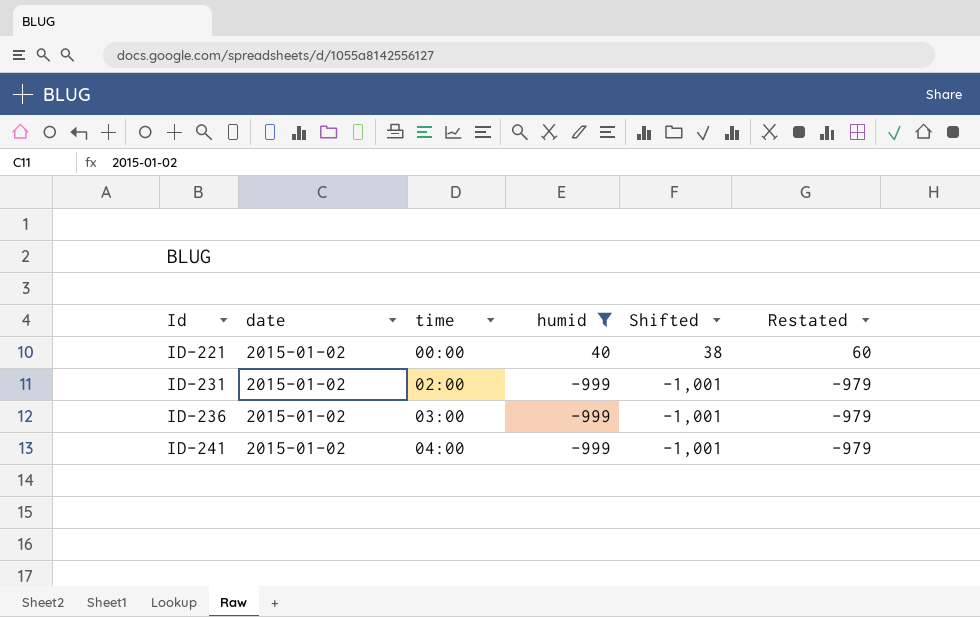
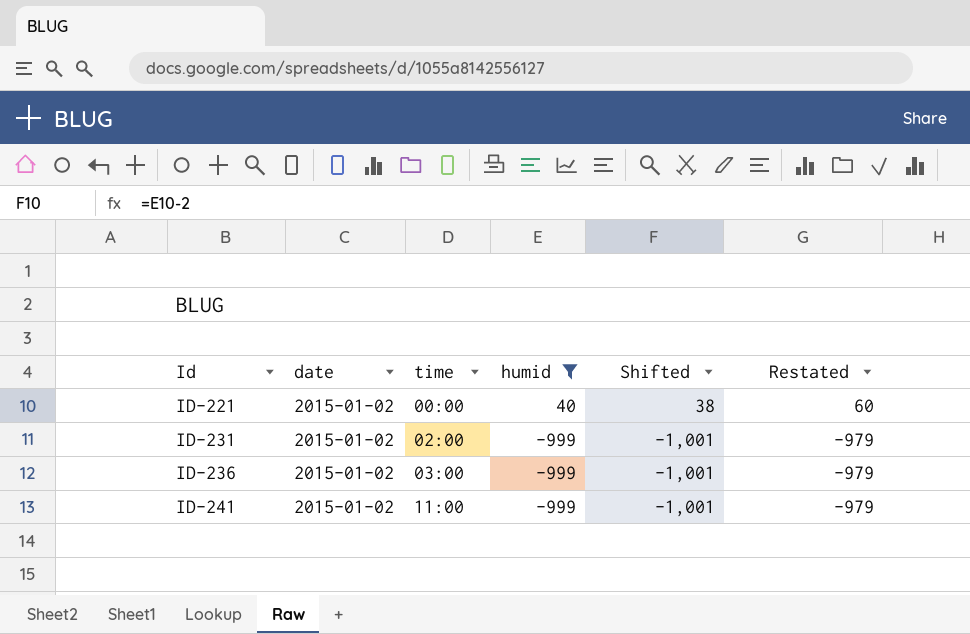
ID-241 | time: 04:00 -> 11:00

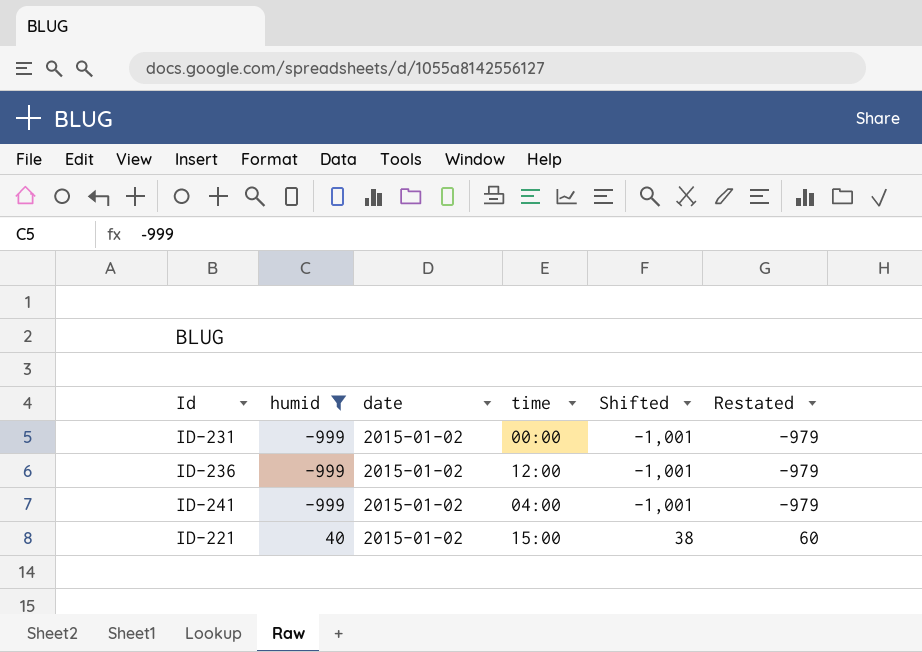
row order: Id ascending -> humid ascending
column humid | position: 4 -> 2
ID-231 | time: 02:00 -> 00:00
ID-236 | time: 03:00 -> 12:00
ID-241 | time: 11:00 -> 04:00
ID-221 | time: 00:00 -> 15:00

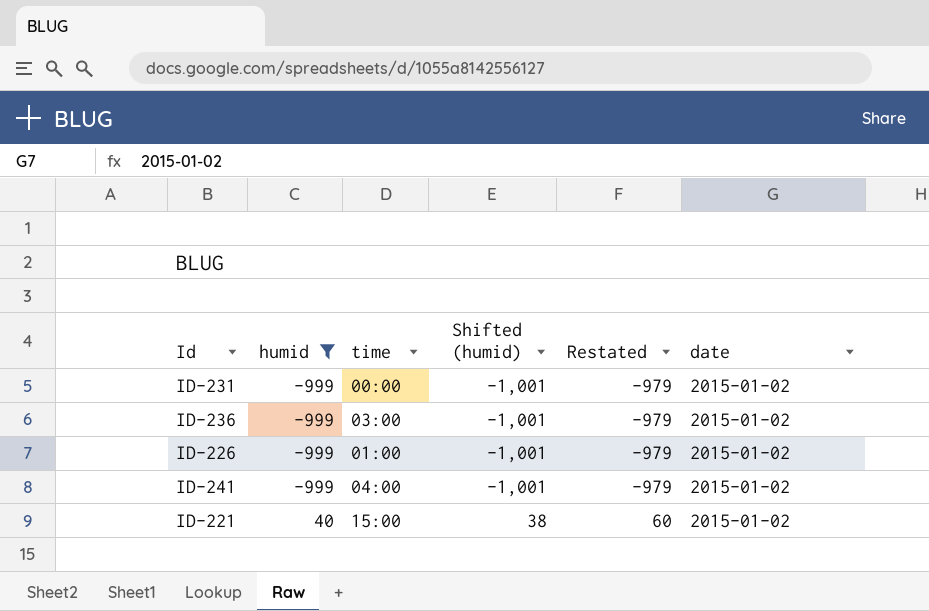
column name: Shifted -> Shifted (humid)
column date | position: 3 -> 6
ID-236 | time: 12:00 -> 03:00
row ID-226: none -> -999 | 01:00 | -1,001 | -979 | 2015-01-02

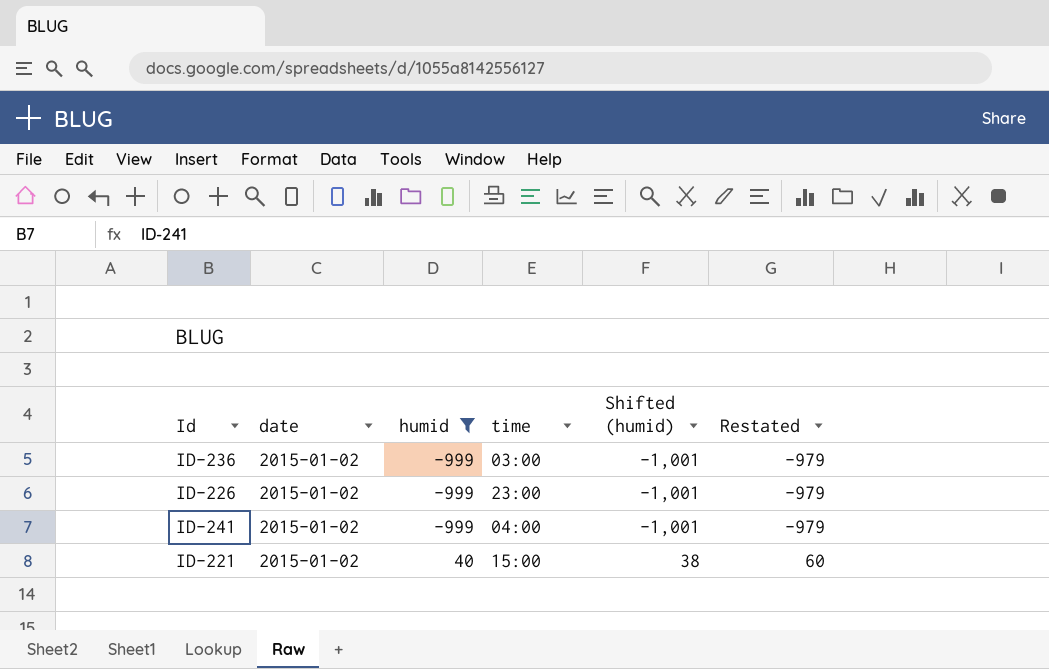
column date | position: 6 -> 2
row ID-231: -999 | 00:00 | -1,001 | -979 | 2015-01-02 -> none
ID-226 | time: 01:00 -> 23:00

